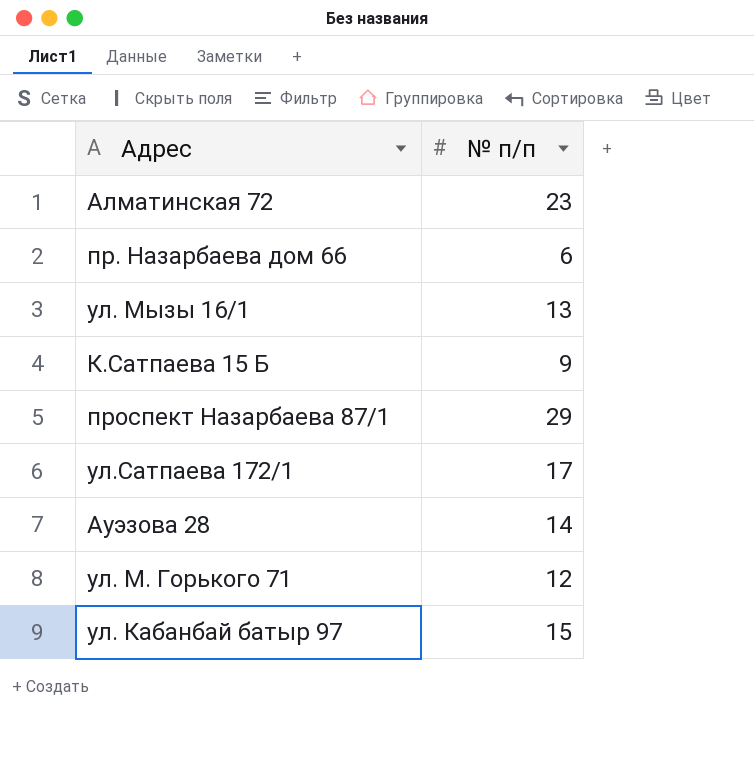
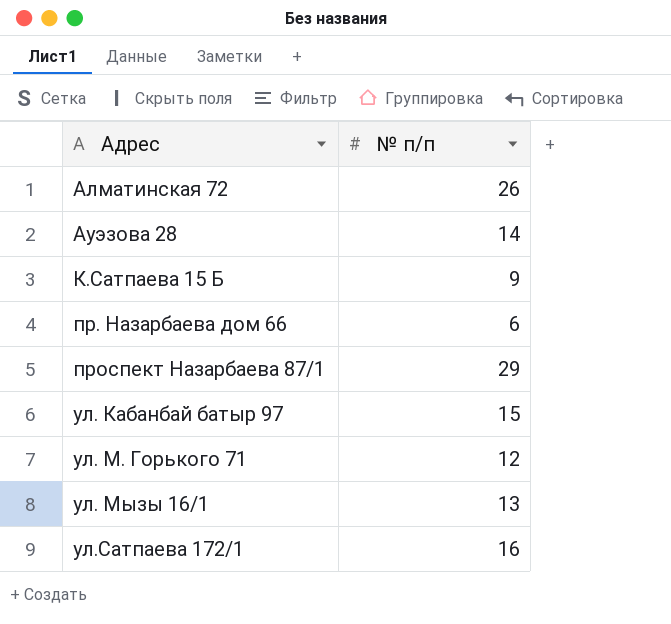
row order: none -> Адрес ascending
Алматинская 72 | № п/п: 23 -> 26
ул.Сатпаева 172/1 | № п/п: 17 -> 16

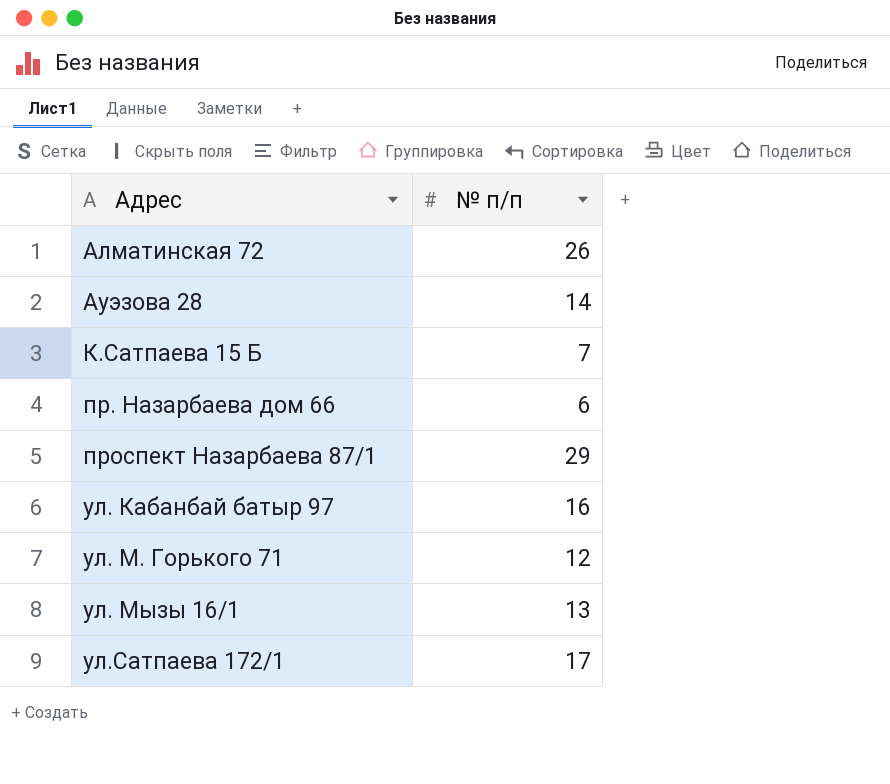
К.Сатпаева 15 Б | № п/п: 9 -> 7
ул. Кабанбай батыр 97 | № п/п: 15 -> 16
ул.Сатпаева 172/1 | № п/п: 16 -> 17

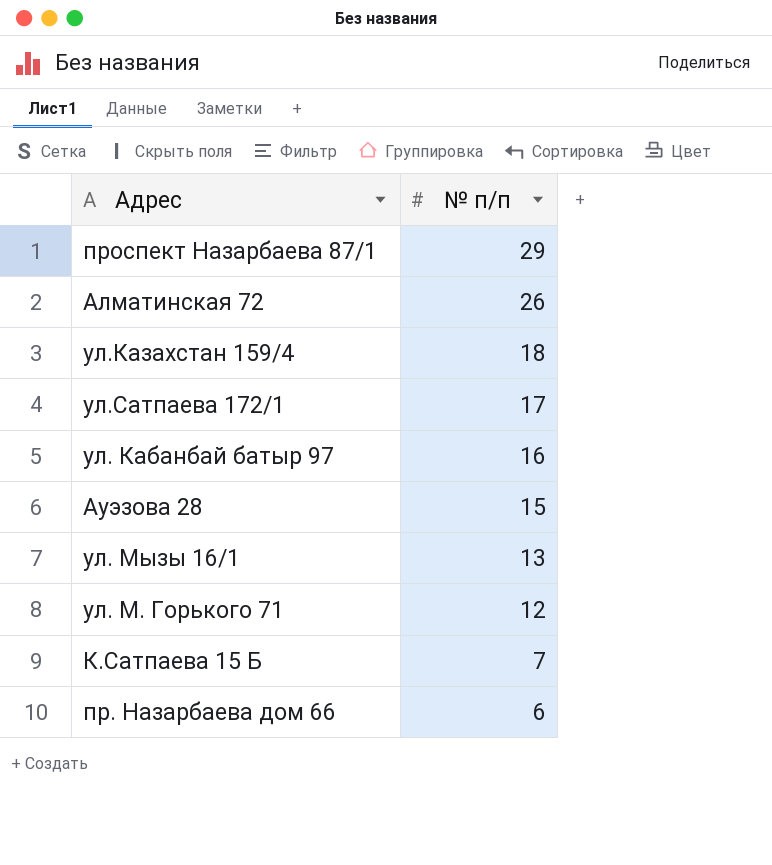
row order: Адрес ascending -> № п/п descending
row ул.Казахстан 159/4: none -> 18
Ауэзова 28 | № п/п: 14 -> 15

